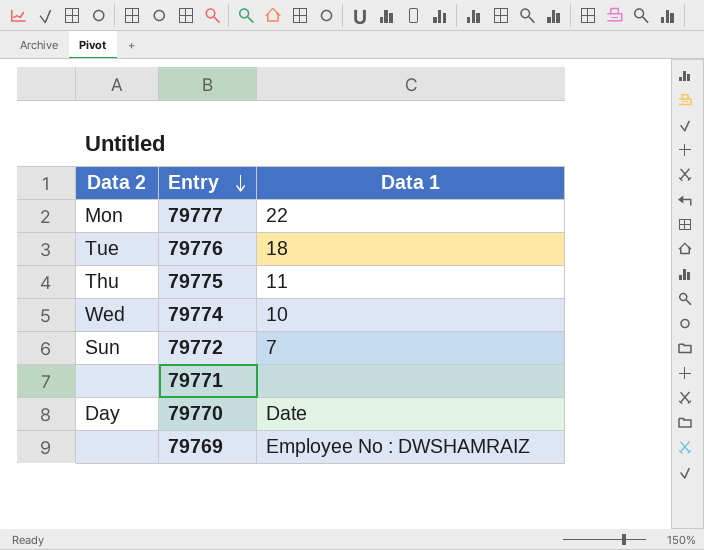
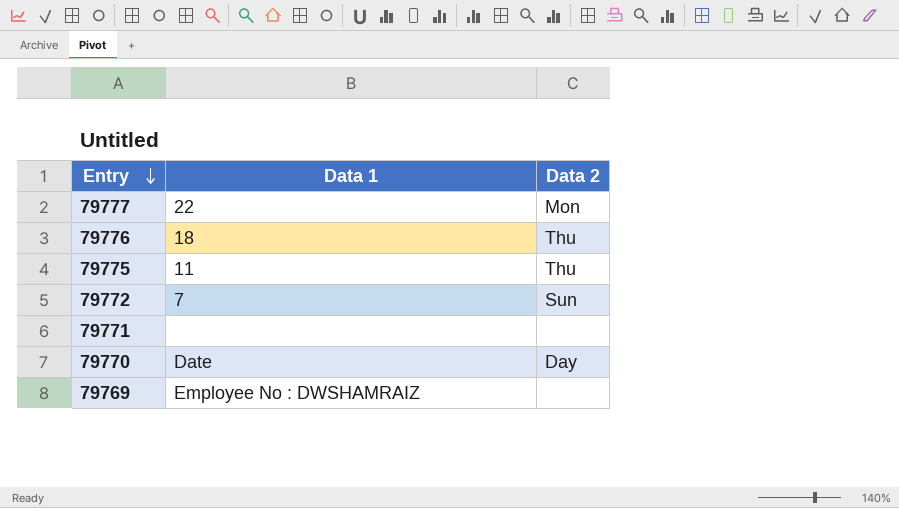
column Data 2 | position: 1 -> 3
row 79774: Wed | 10 -> none
79776 | Data 2: Tue -> Thu

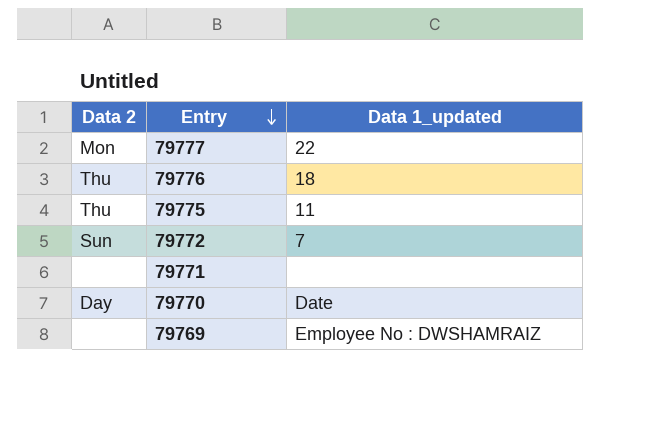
column Data 2 | position: 3 -> 1
column name: Data 1 -> Data 1_updated

